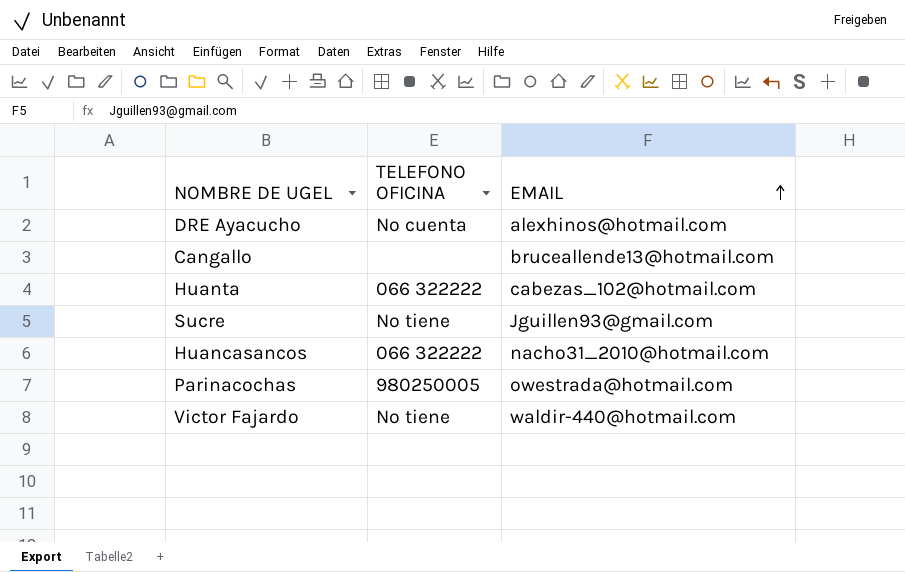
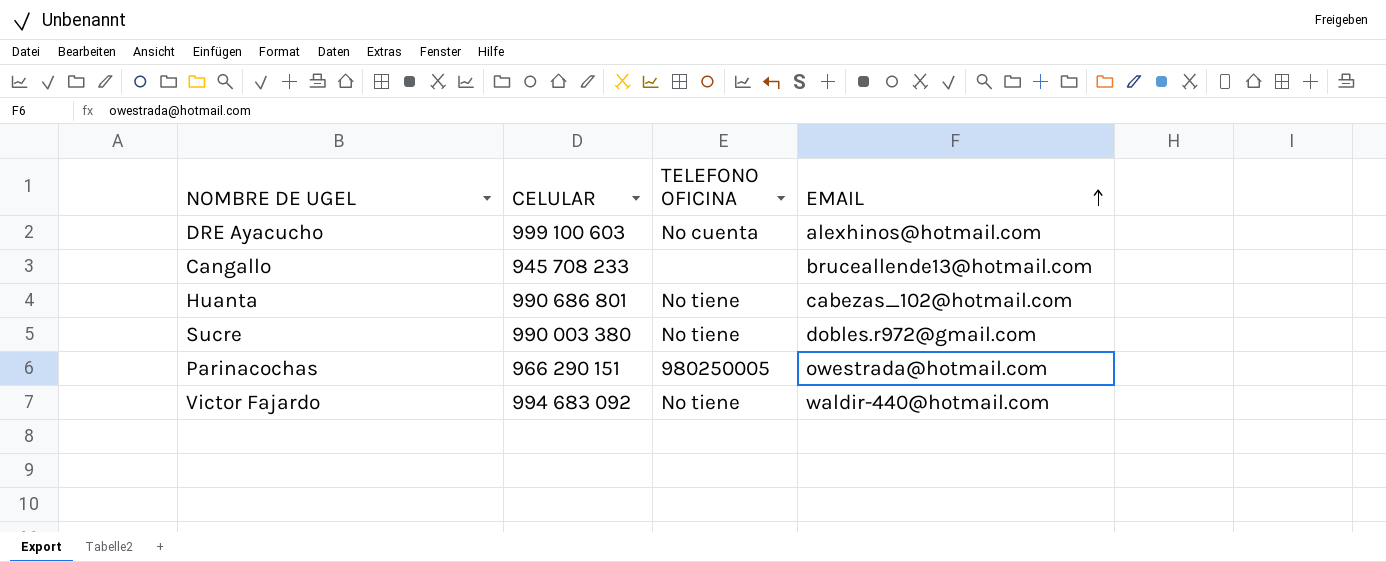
column CELULAR | position: none -> 2
row Huancasancos: 066 322222 | nacho31_2010@hotmail.com -> none
Huanta | TELEFONO OFICINA: 066 322222 -> No tiene
Sucre | EMAIL: Jguillen93@gmail.com -> dobles.r972@gmail.com

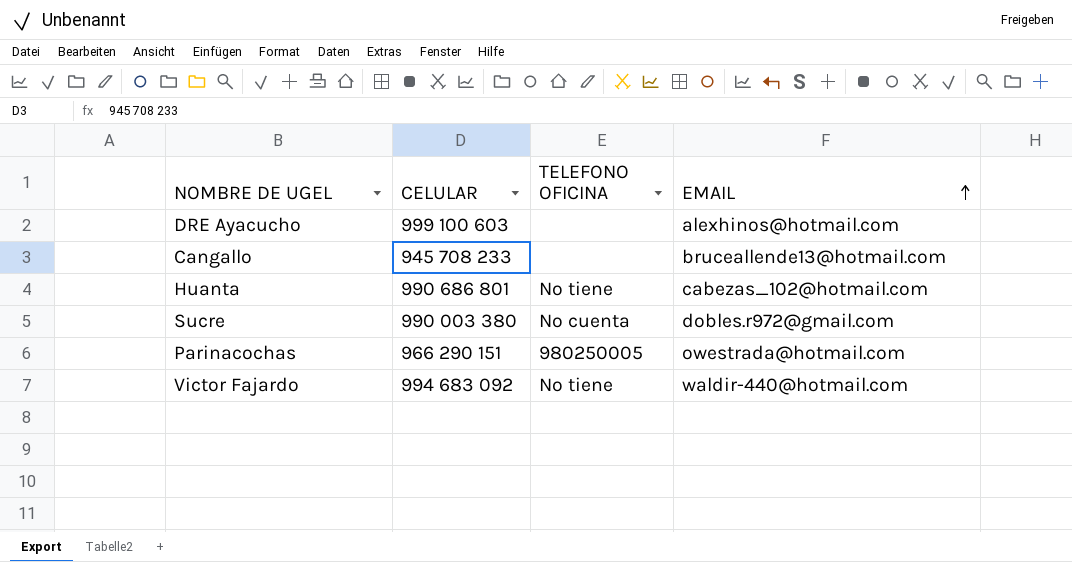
DRE Ayacucho | TELEFONO OFICINA: No cuenta -> none
Sucre | TELEFONO OFICINA: No tiene -> No cuenta

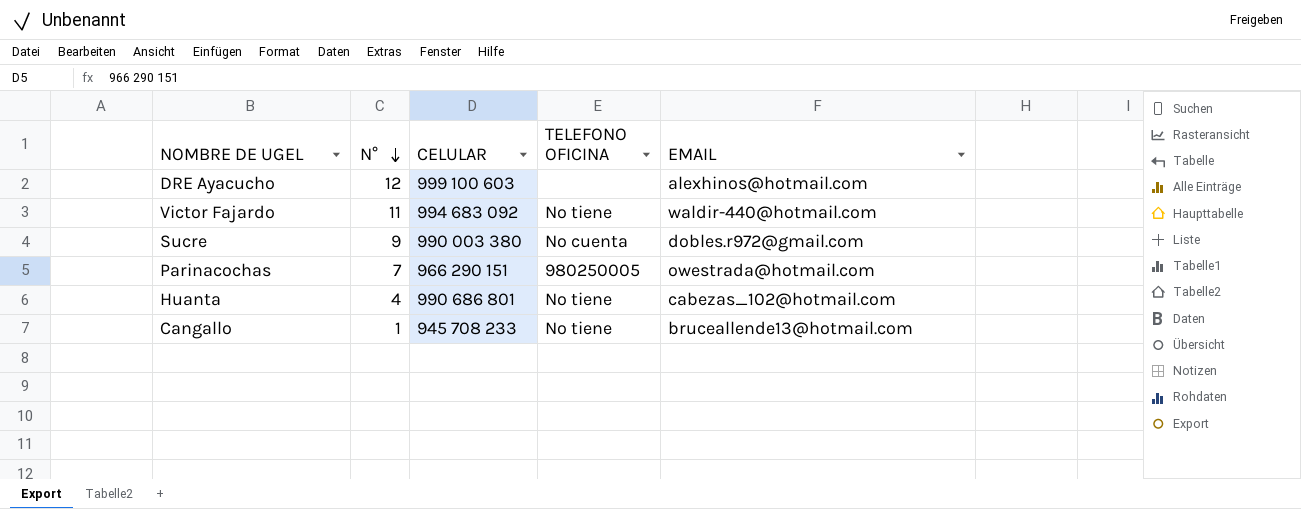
row order: EMAIL ascending -> N° descending
column N° | position: none -> 2
Cangallo | TELEFONO OFICINA: none -> No tiene

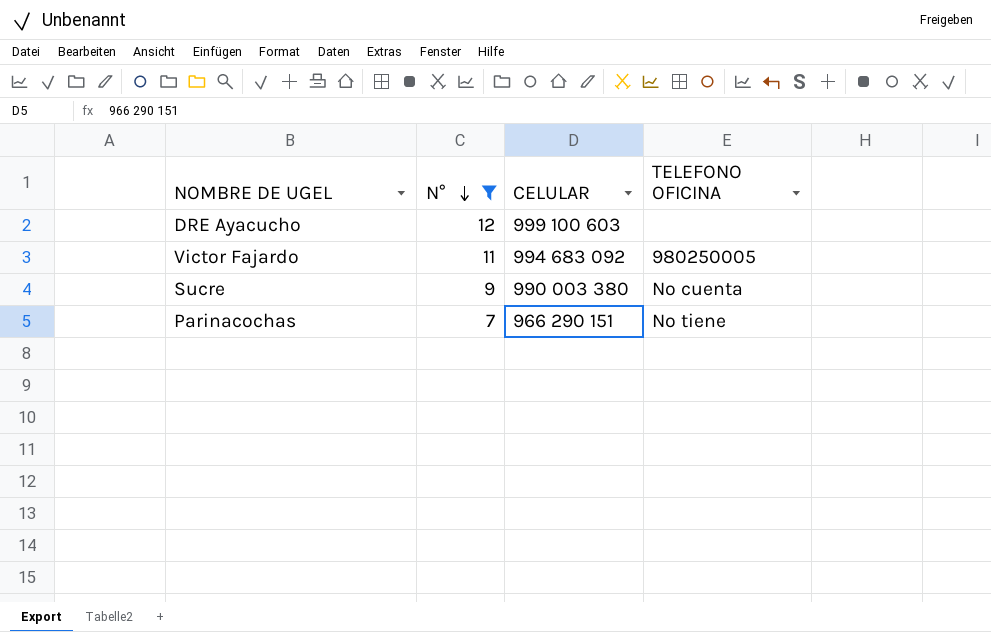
filter: none -> N° >= 7
column EMAIL | position: 5 -> none
Victor Fajardo | TELEFONO OFICINA: No tiene -> 980250005
Parinacochas | TELEFONO OFICINA: 980250005 -> No tiene

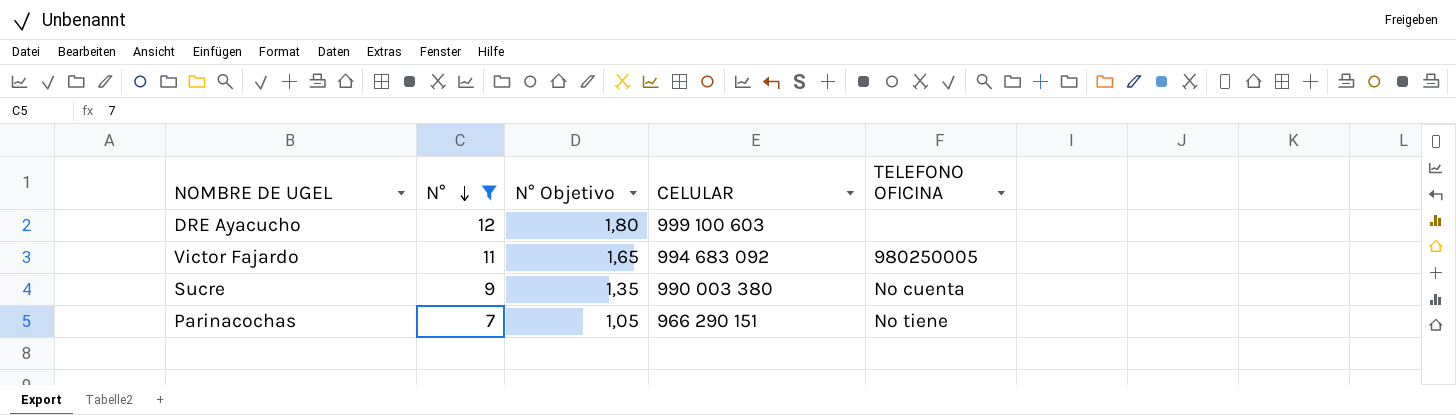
column N° Objetivo | formula: none -> [N°] * 0,15

